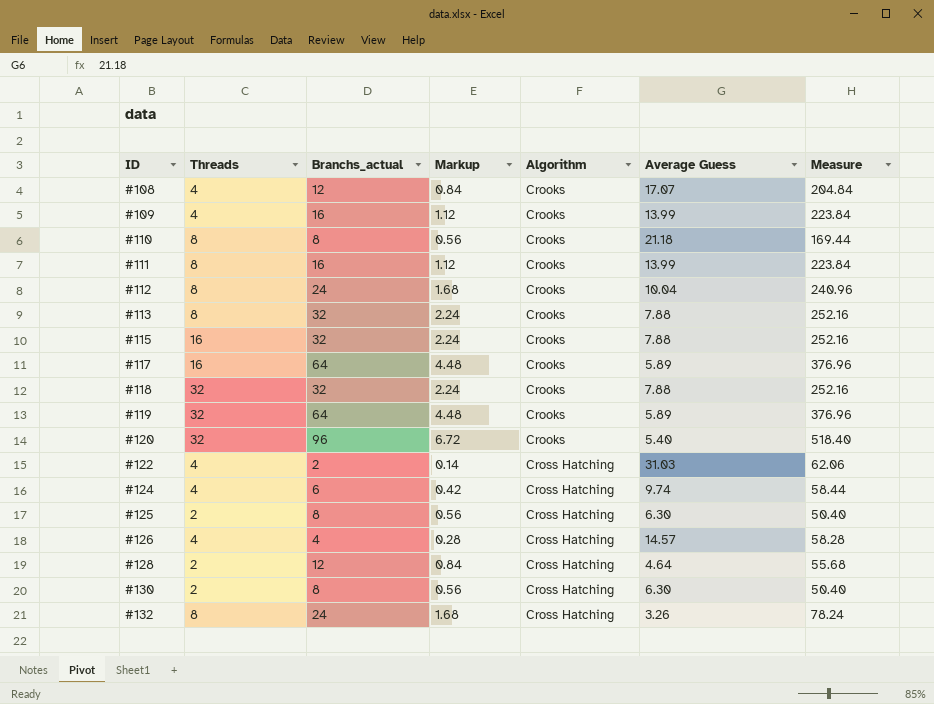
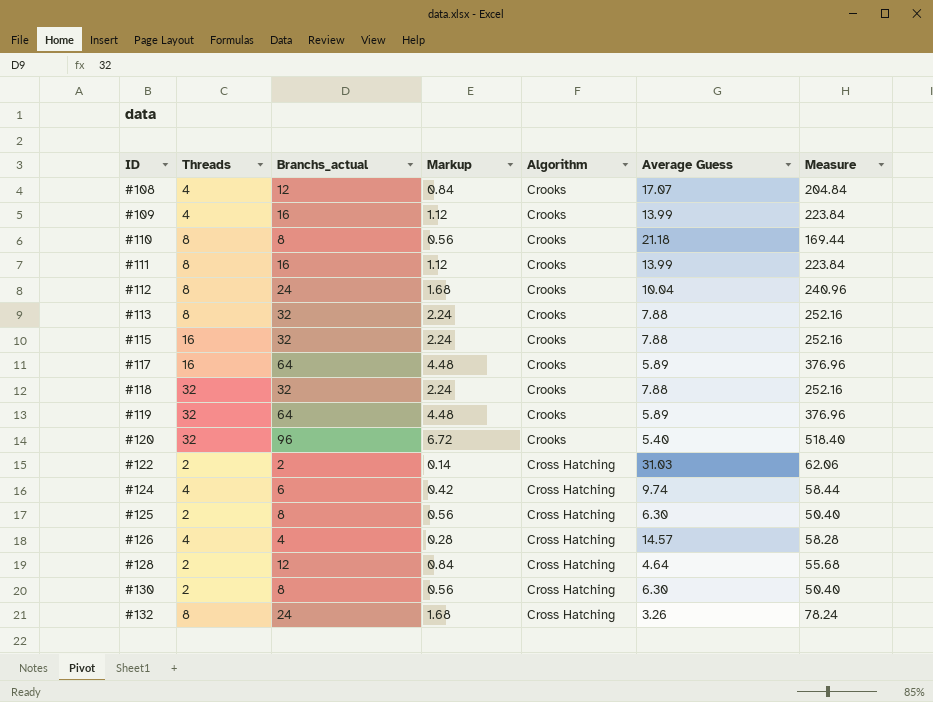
#122 | Threads: 4 -> 2

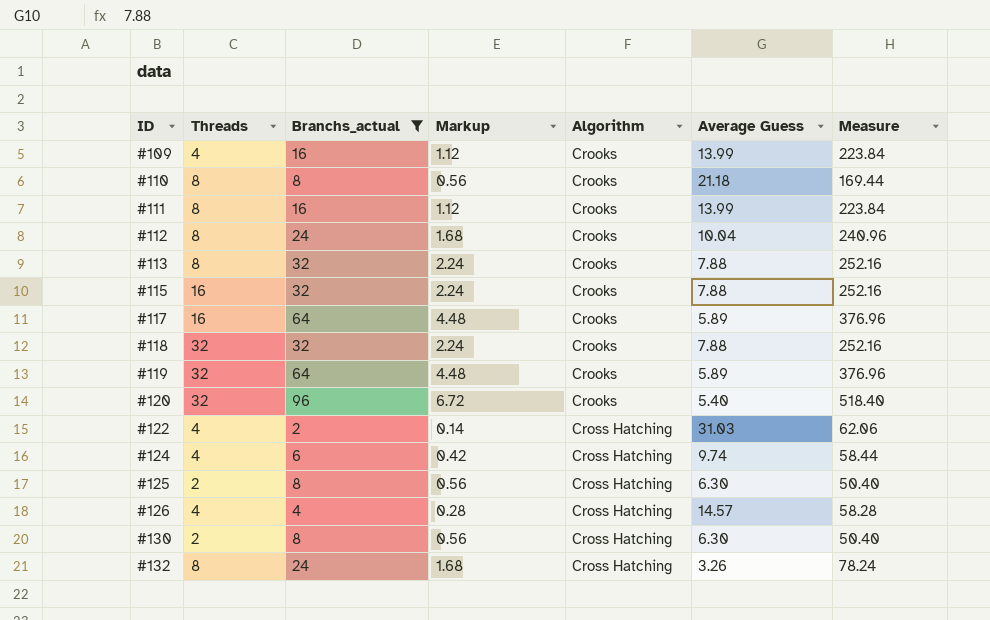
filter: none -> Branchs_actual != 12
#122 | Threads: 2 -> 4

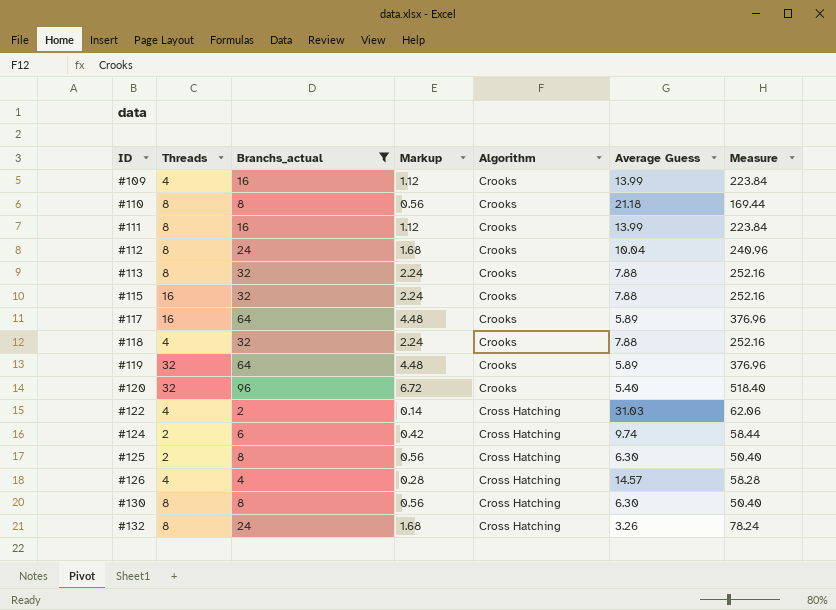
#118 | Threads: 32 -> 4
#124 | Threads: 4 -> 2
#130 | Threads: 2 -> 8

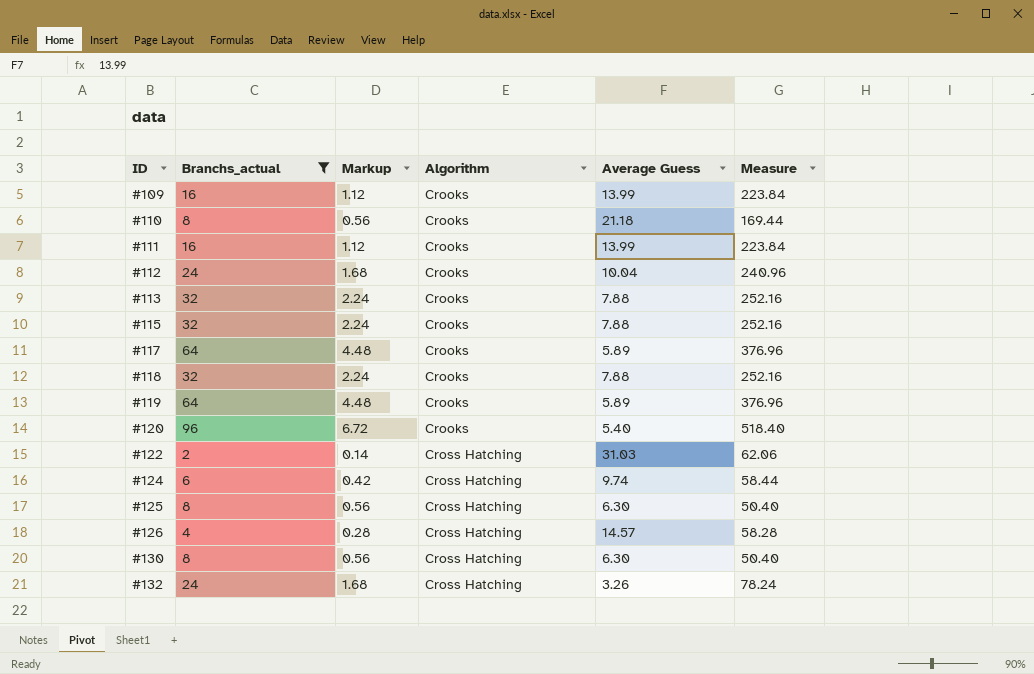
column Threads | position: 2 -> none

